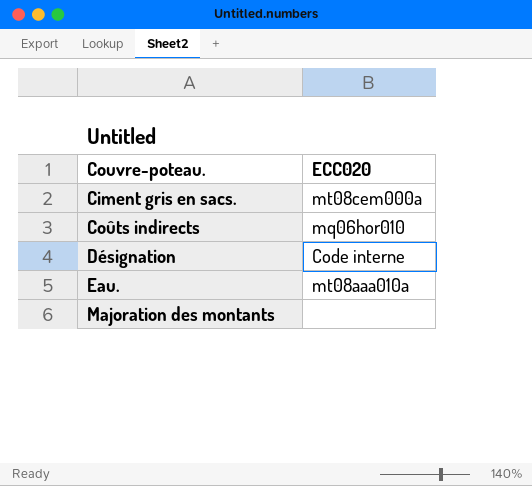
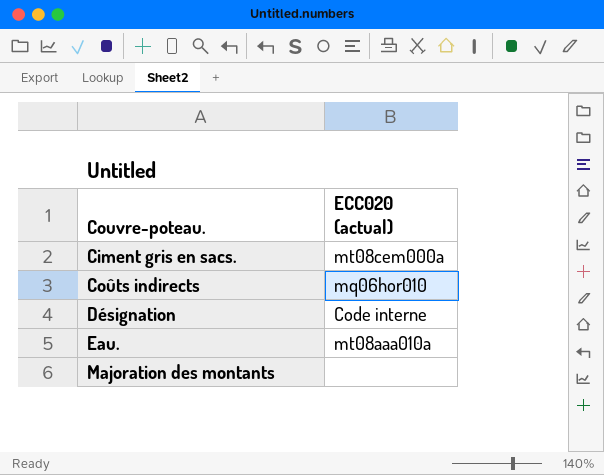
column name: ECC020 -> ECC020 (actual)

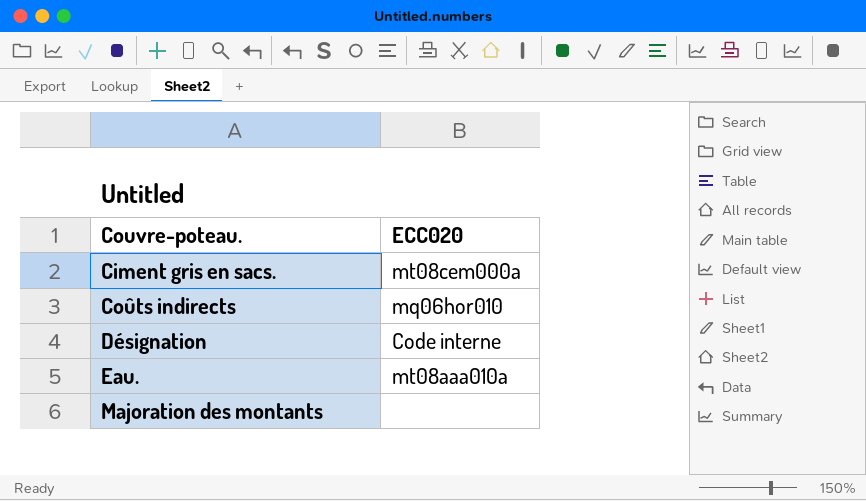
column name: ECC020 (actual) -> ECC020

